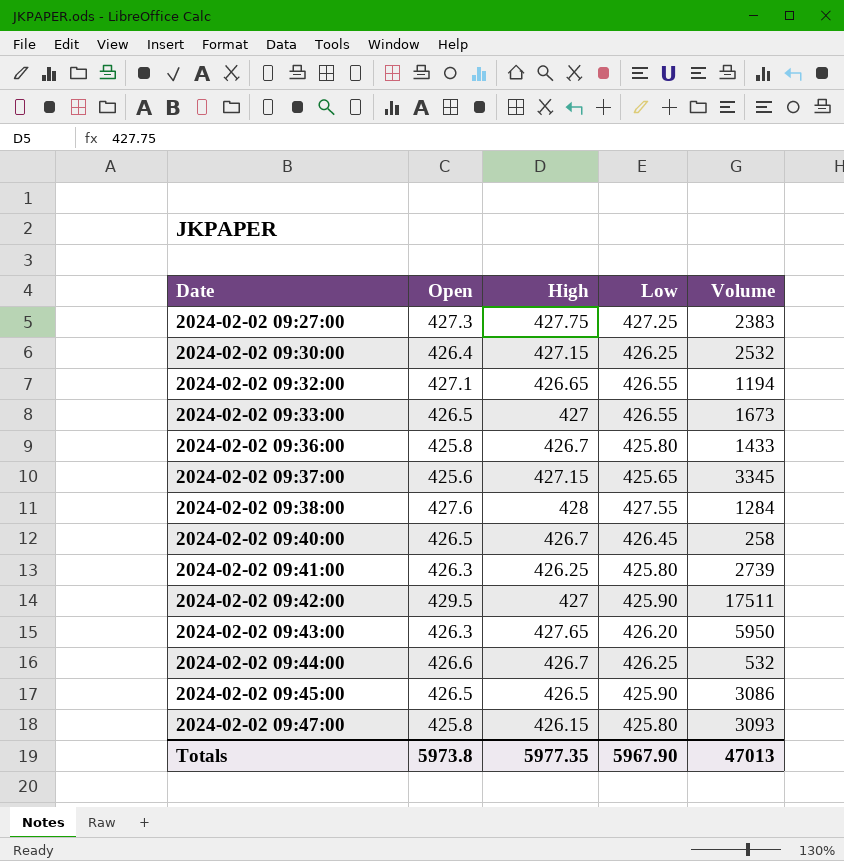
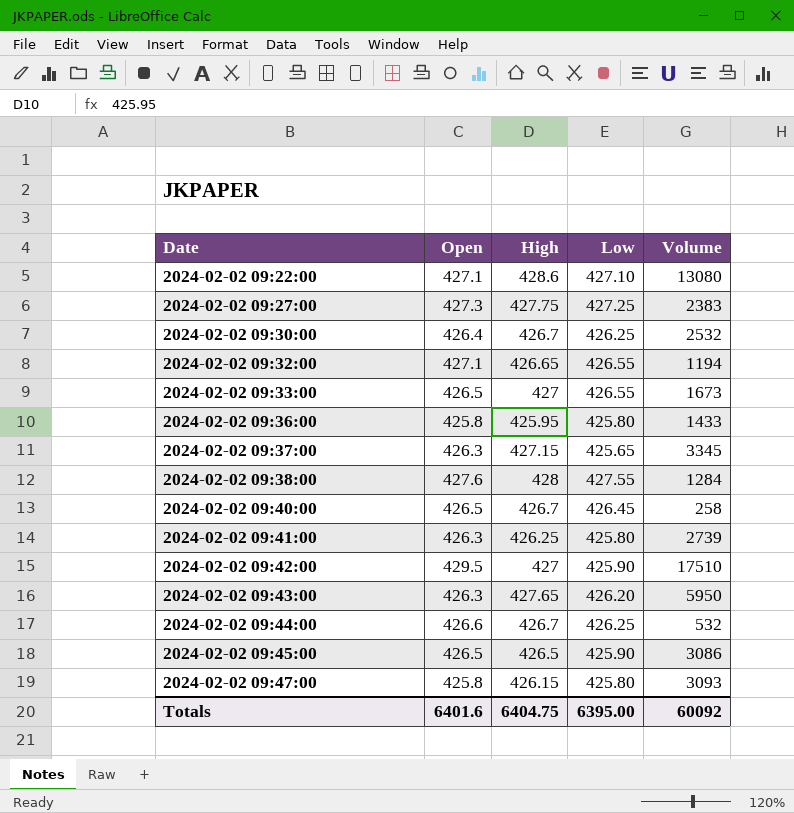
row 2024-02-02 09:22:00: none -> 427.1 | 428.6 | 427.10 | 13080
2024-02-02 09:30:00 | High: 427.15 -> 426.7
2024-02-02 09:36:00 | High: 426.7 -> 425.95
2024-02-02 09:37:00 | Open: 425.6 -> 426.3
2024-02-02 09:42:00 | Volume: 17511 -> 17510
Totals | Open: 5973.8 -> 6401.6
Totals | High: 5977.35 -> 6404.75
Totals | Low: 5967.90 -> 6395.00
Totals | Volume: 47013 -> 60092

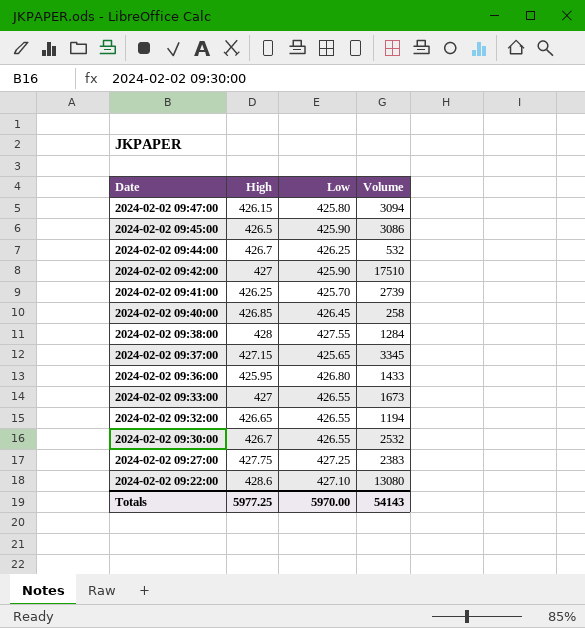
row order: Date ascending -> Date descending
column Open | position: 2 -> none
row 2024-02-02 09:43:00: 426.3 | 427.65 | 426.20 | 5950 -> none
2024-02-02 09:47:00 | Volume: 3093 -> 3094
2024-02-02 09:41:00 | Low: 425.80 -> 425.70
2024-02-02 09:40:00 | High: 426.7 -> 426.85
2024-02-02 09:36:00 | Low: 425.80 -> 426.80
2024-02-02 09:30:00 | Low: 426.25 -> 426.55
Totals | High: 6404.75 -> 5977.25
Totals | Low: 6395.00 -> 5970.00
Totals | Volume: 60092 -> 54143

